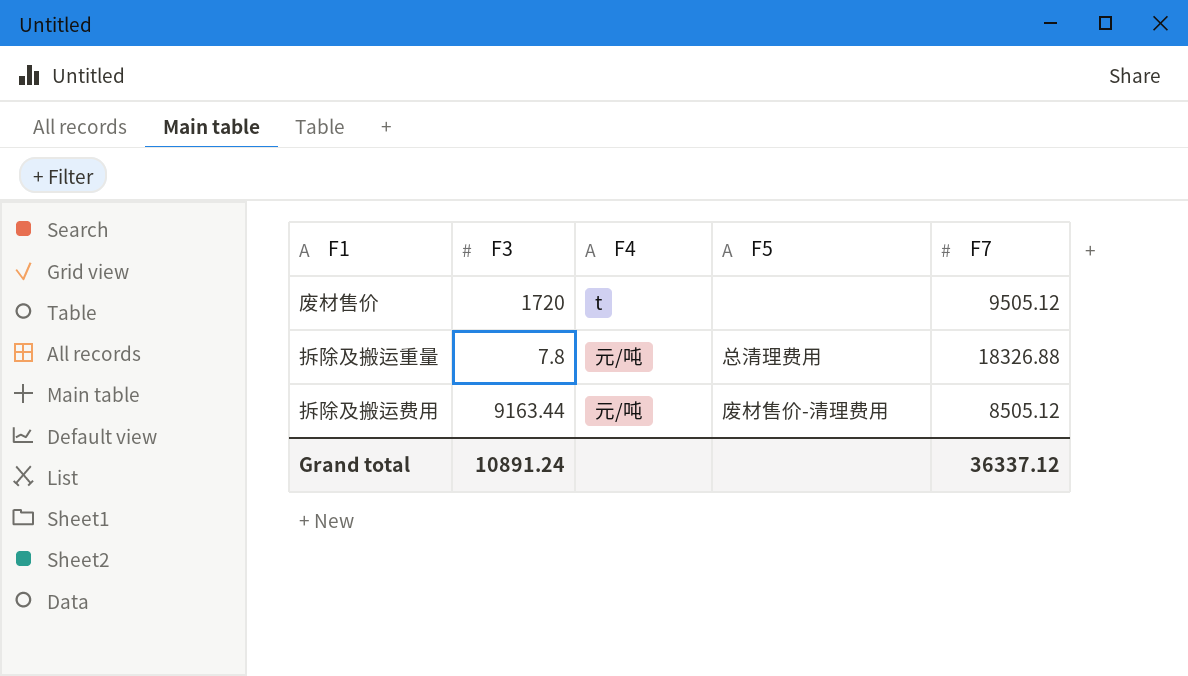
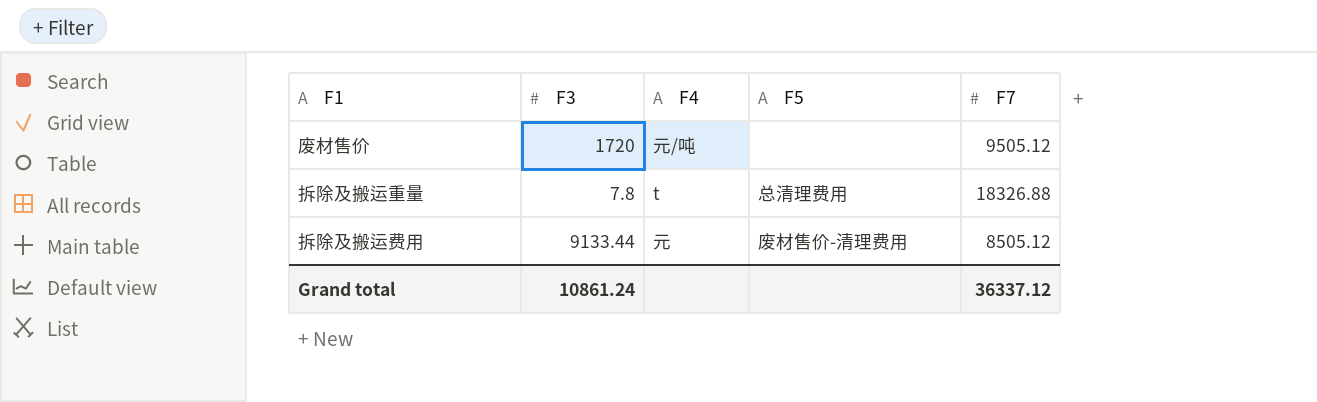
废材售价 | F4: t -> 元/吨
拆除及搬运重量 | F4: 元/吨 -> t
拆除及搬运费用 | F3: 9163.44 -> 9133.44
拆除及搬运费用 | F4: 元/吨 -> 元
Grand total | F3: 10891.24 -> 10861.24

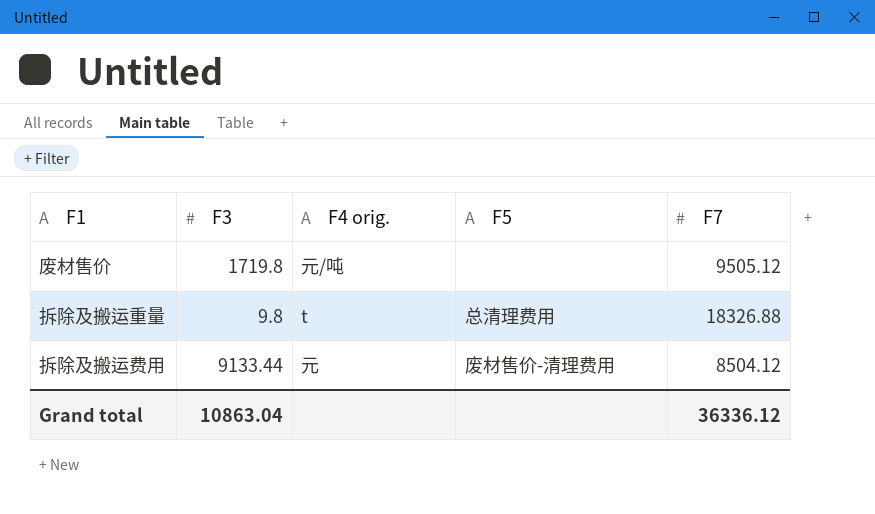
column name: F4 -> F4 orig.
废材售价 | F3: 1720 -> 1719.8
拆除及搬运重量 | F3: 7.8 -> 9.8
拆除及搬运费用 | F7: 8505.12 -> 8504.12
Grand total | F3: 10861.24 -> 10863.04
Grand total | F7: 36337.12 -> 36336.12

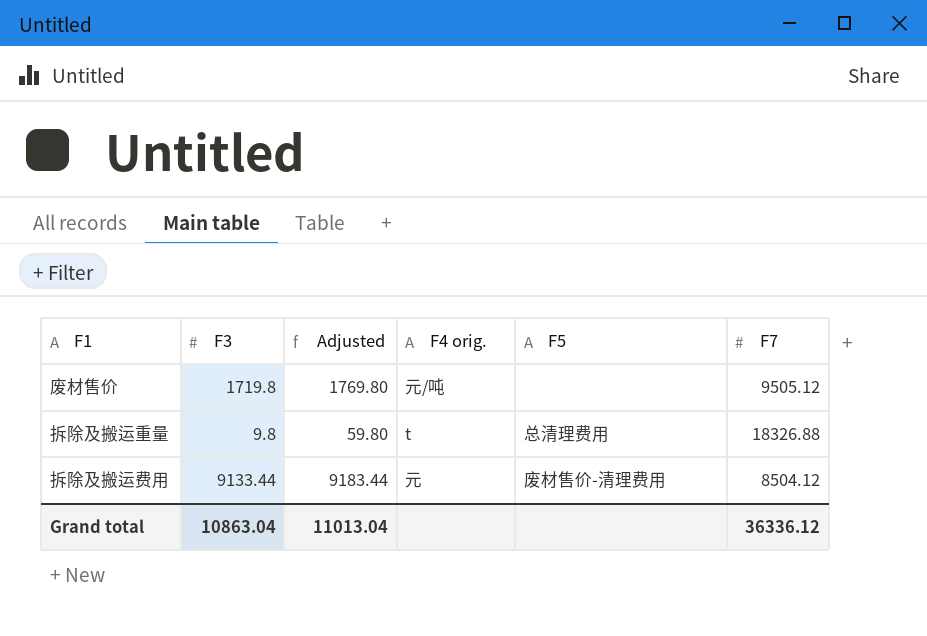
column Adjusted | formula: none -> [F3] + 50

